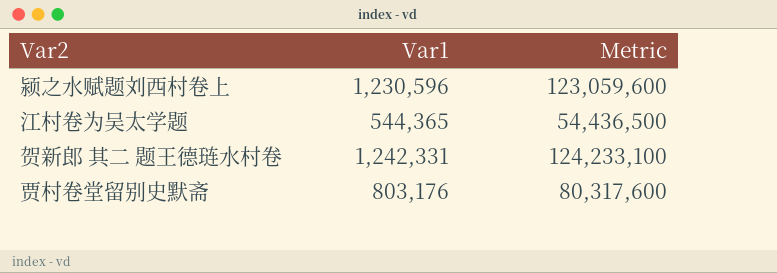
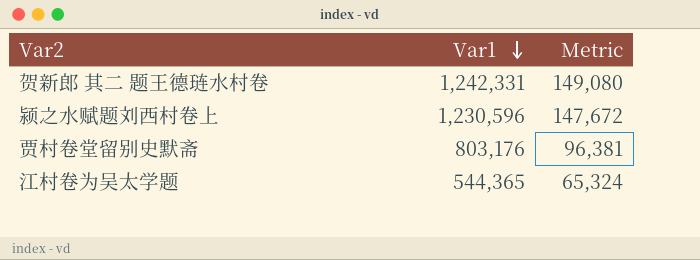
row order: none -> Var1 descending
column Metric | formula: [Var1] * 100 -> [Var1] * 0.12

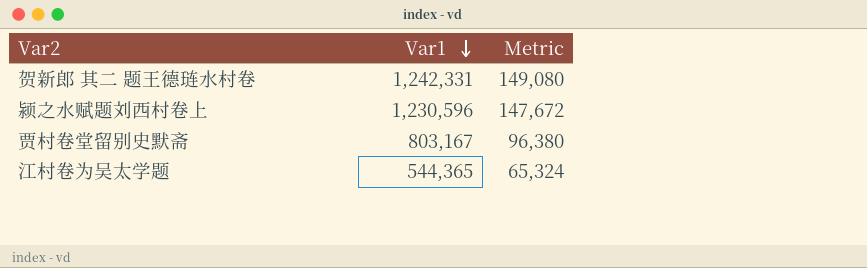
贾村卷堂留别史默斋 | Var1: 803,176 -> 803,167
贾村卷堂留别史默斋 | Metric: 96,381 -> 96,380

